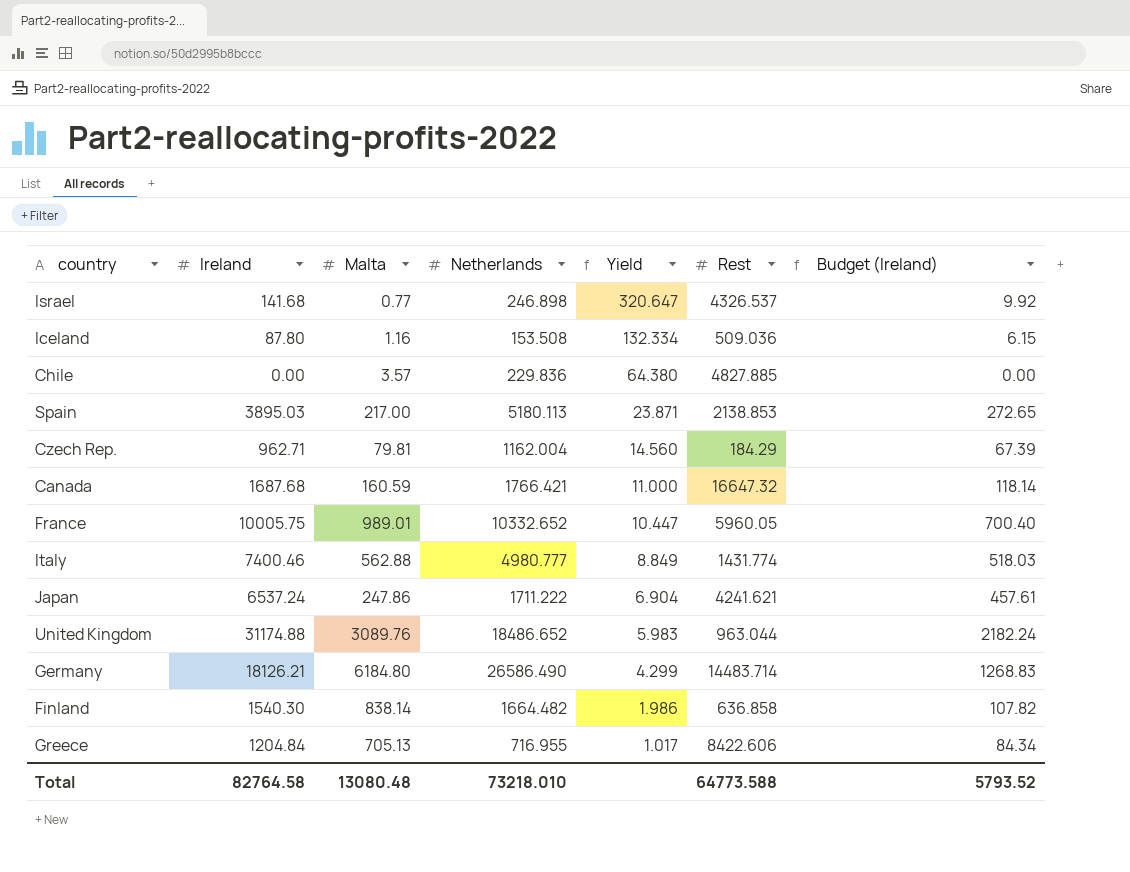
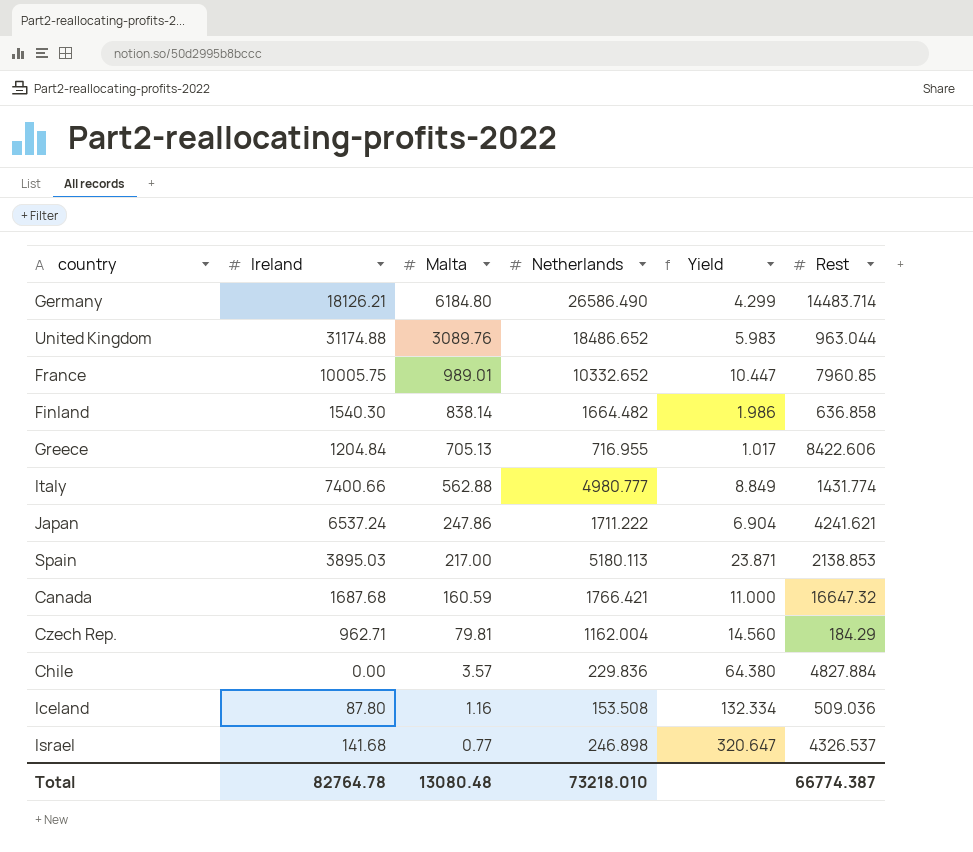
row order: Yield descending -> Malta descending
column Budget (Ireland) | formula: [Ireland] * 0.07 -> none
France | Rest: 5960.05 -> 7960.85
Italy | Ireland: 7400.46 -> 7400.66
Chile | Rest: 4827.885 -> 4827.884
Total | Ireland: 82764.58 -> 82764.78
Total | Rest: 64773.588 -> 66774.387

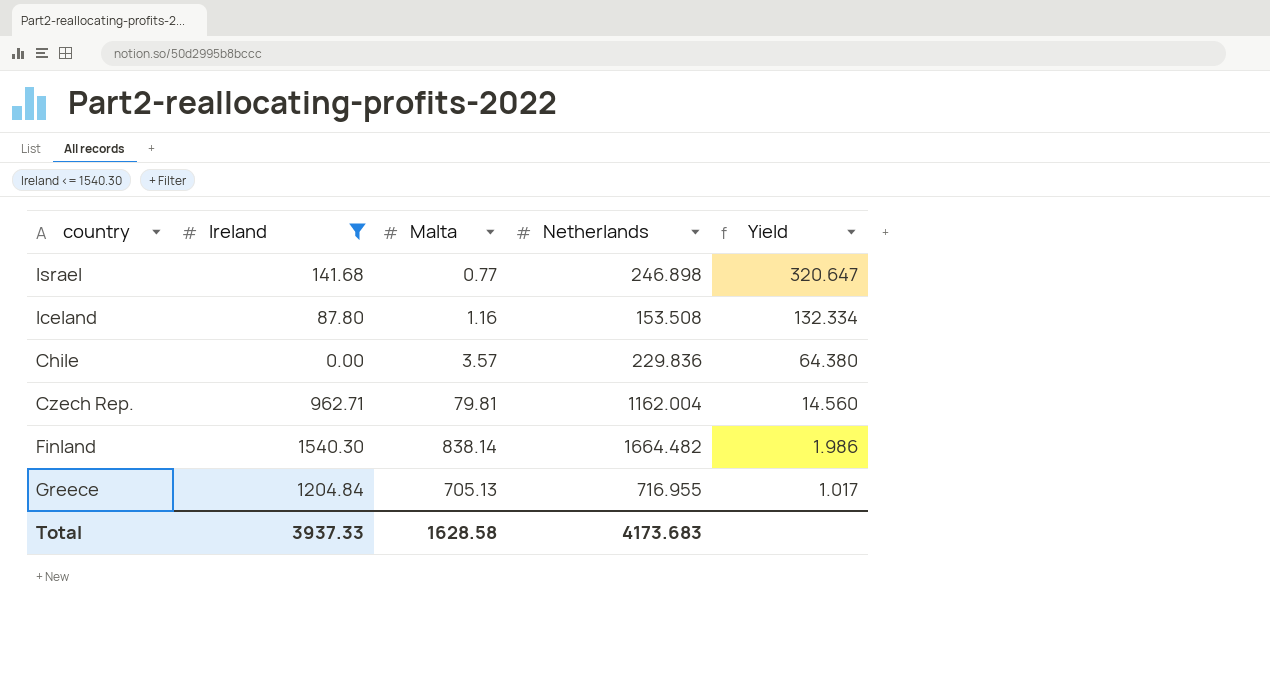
filter: none -> Ireland <= 1540.30
row order: Malta descending -> Yield descending
column Rest | position: 6 -> none
Total | Ireland: 82764.78 -> 3937.33
Total | Malta: 13080.48 -> 1628.58
Total | Netherlands: 73218.010 -> 4173.683

